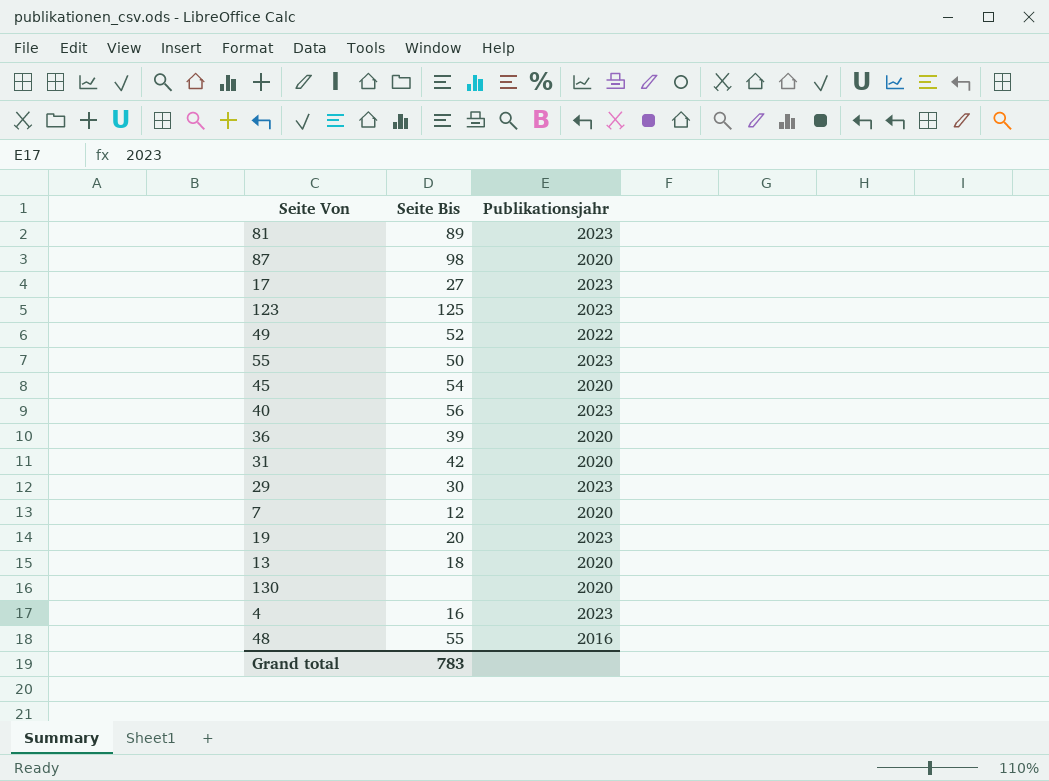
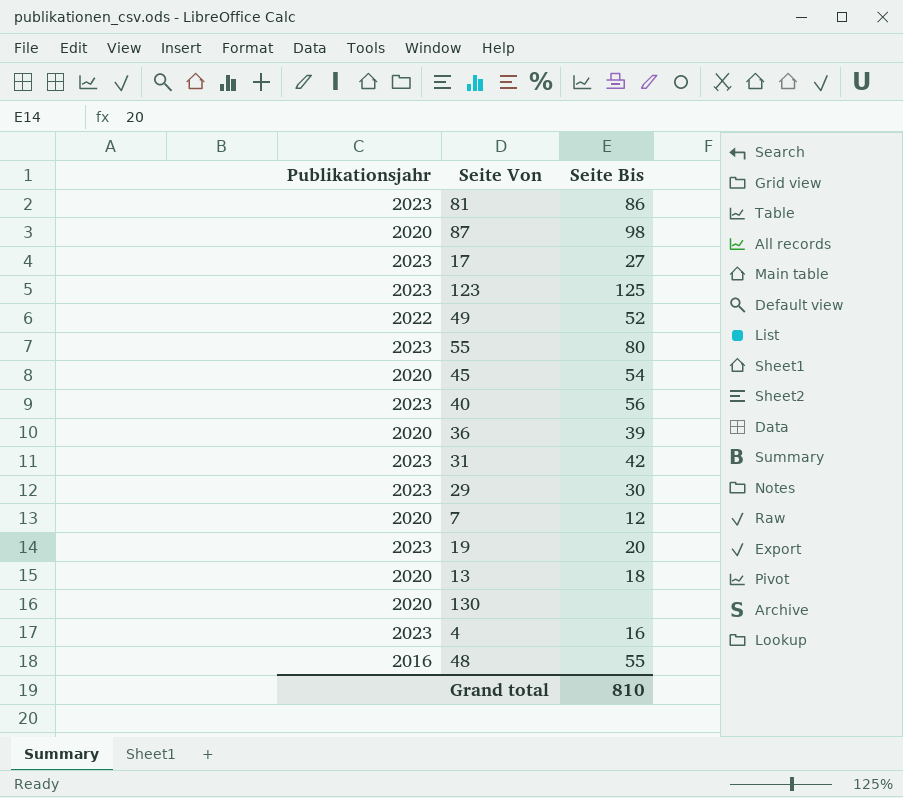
column Publikationsjahr | position: 3 -> 1
81 | Seite Bis: 89 -> 86
55 | Seite Bis: 50 -> 80
31 | Publikationsjahr: 2020 -> 2023
Grand total | Seite Bis: 783 -> 810

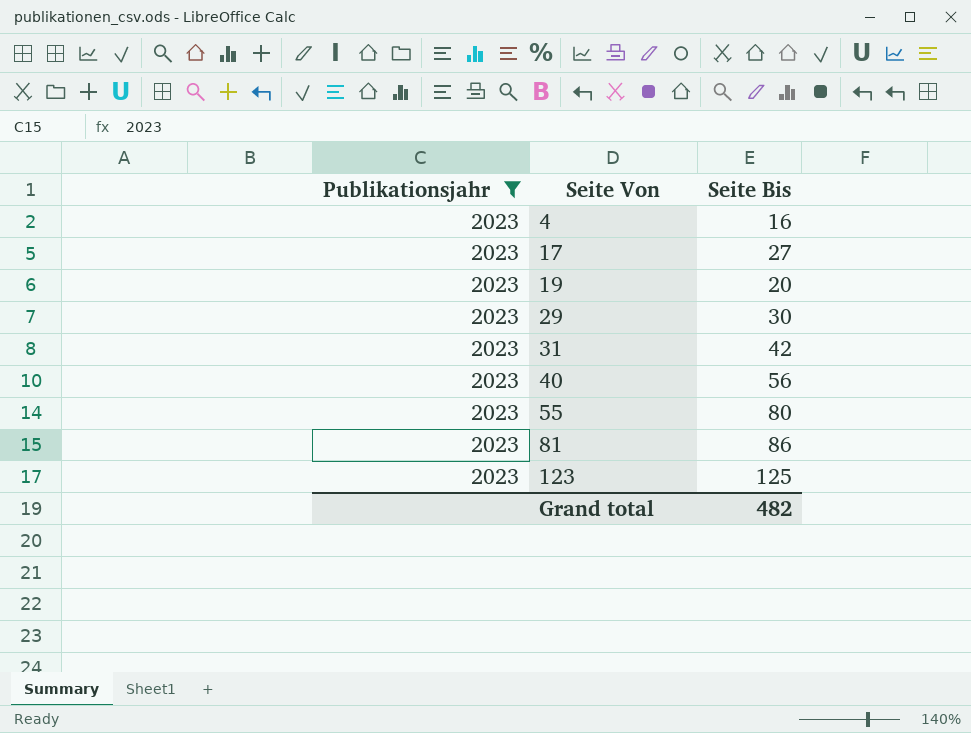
filter: none -> Publikationsjahr = 2023
row order: none -> Seite Von ascending
Grand total | Seite Bis: 810 -> 482

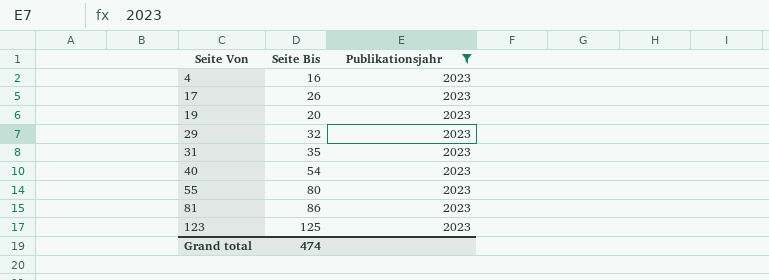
column Publikationsjahr | position: 1 -> 3
17 | Seite Bis: 27 -> 26
29 | Seite Bis: 30 -> 32
31 | Seite Bis: 42 -> 35
40 | Seite Bis: 56 -> 54
Grand total | Seite Bis: 482 -> 474

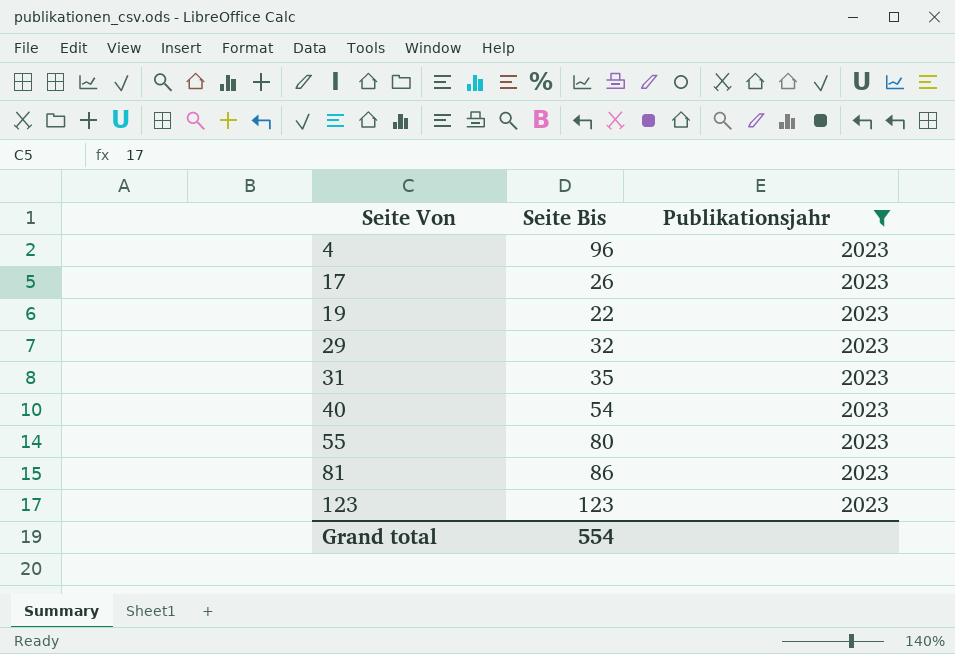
4 | Seite Bis: 16 -> 96
19 | Seite Bis: 20 -> 22
123 | Seite Bis: 125 -> 123
Grand total | Seite Bis: 474 -> 554

